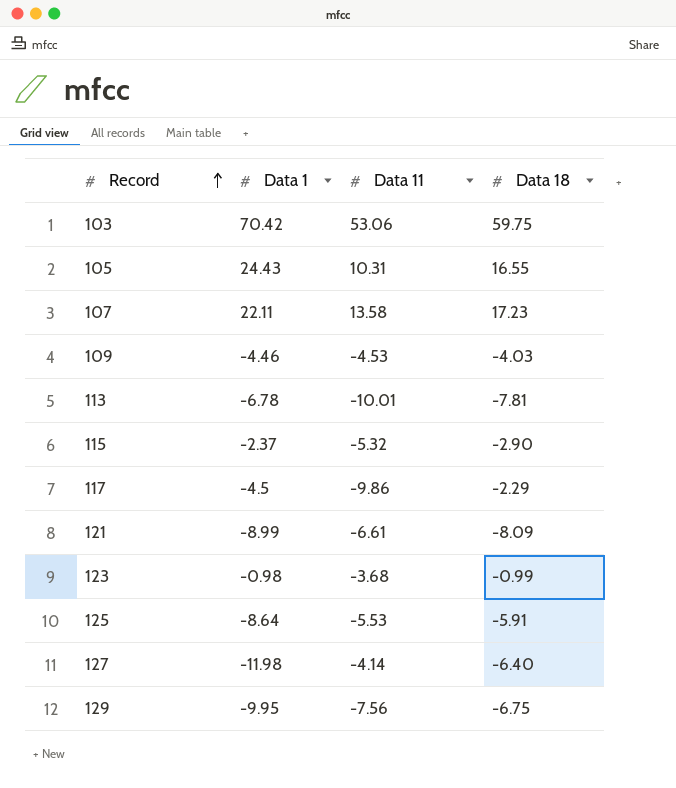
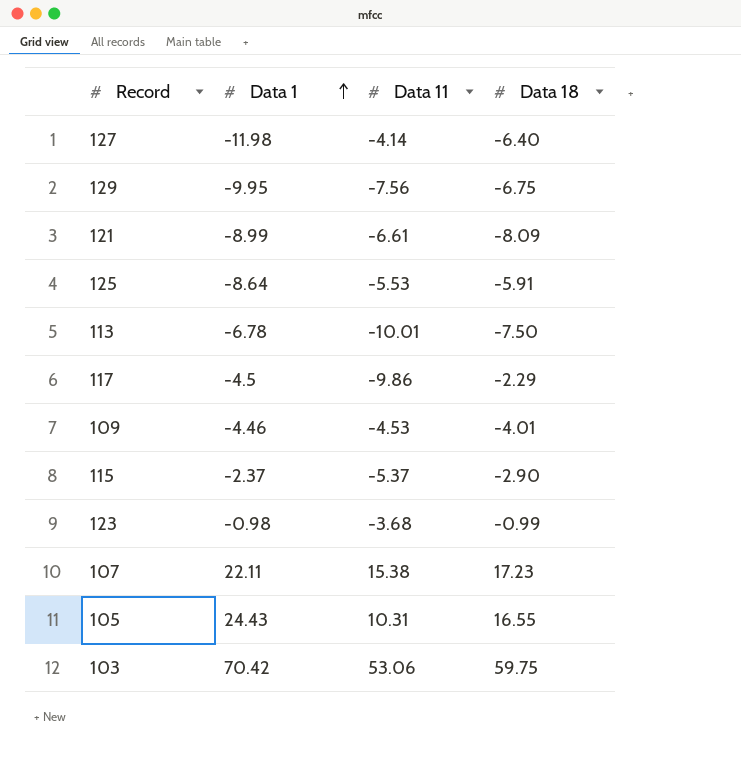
row order: Record ascending -> Data 1 ascending
113 | Data 18: -7.81 -> -7.50
109 | Data 18: -4.03 -> -4.01
115 | Data 11: -5.32 -> -5.37
107 | Data 11: 13.58 -> 15.38

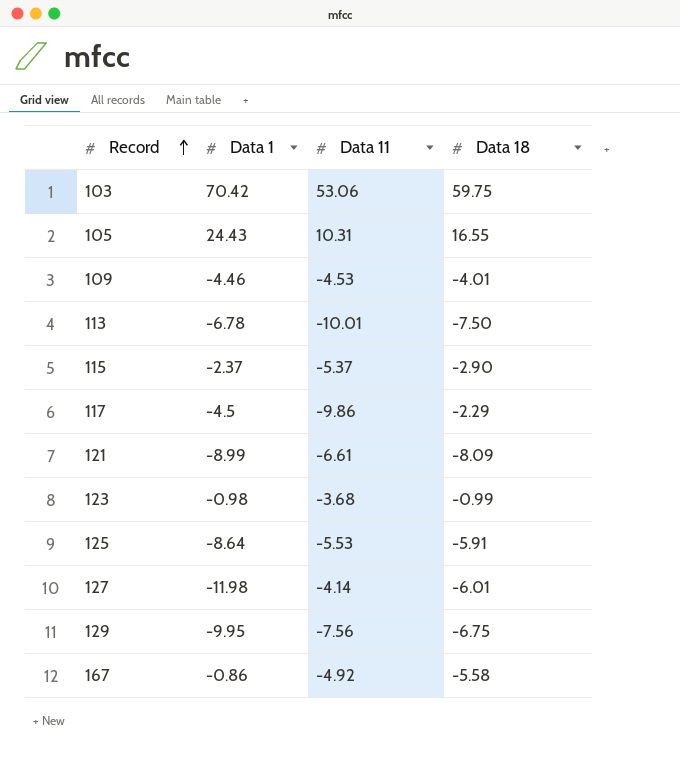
row order: Data 1 ascending -> Record ascending
row 107: 22.11 | 15.38 | 17.23 -> none
127 | Data 18: -6.40 -> -6.01
row 167: none -> -0.86 | -4.92 | -5.58

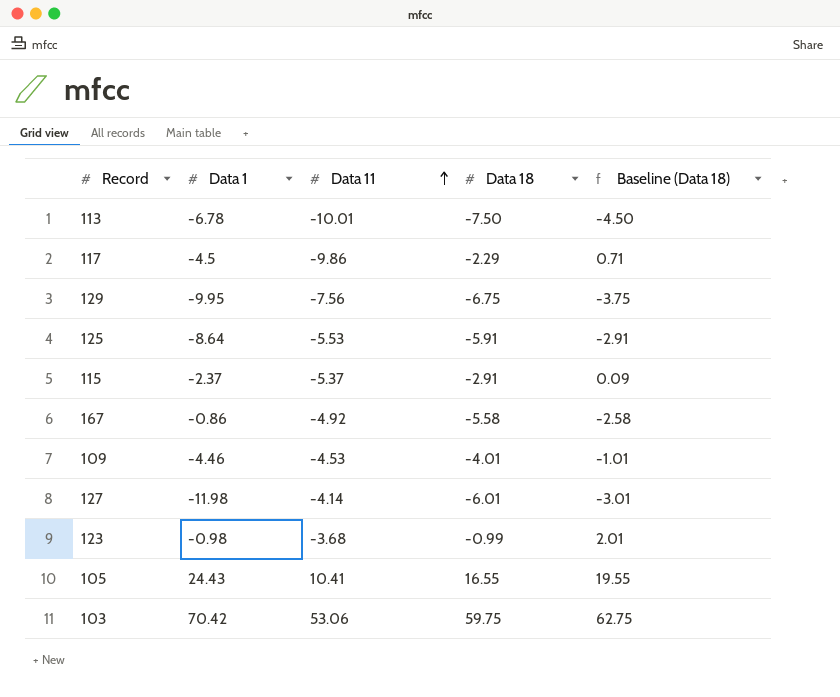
row order: Record ascending -> Data 11 ascending
column Baseline (Data 18) | formula: none -> [Data 18] + 3
row 121: -8.99 | -6.61 | -8.09 -> none
115 | Data 18: -2.90 -> -2.91
105 | Data 11: 10.31 -> 10.41

